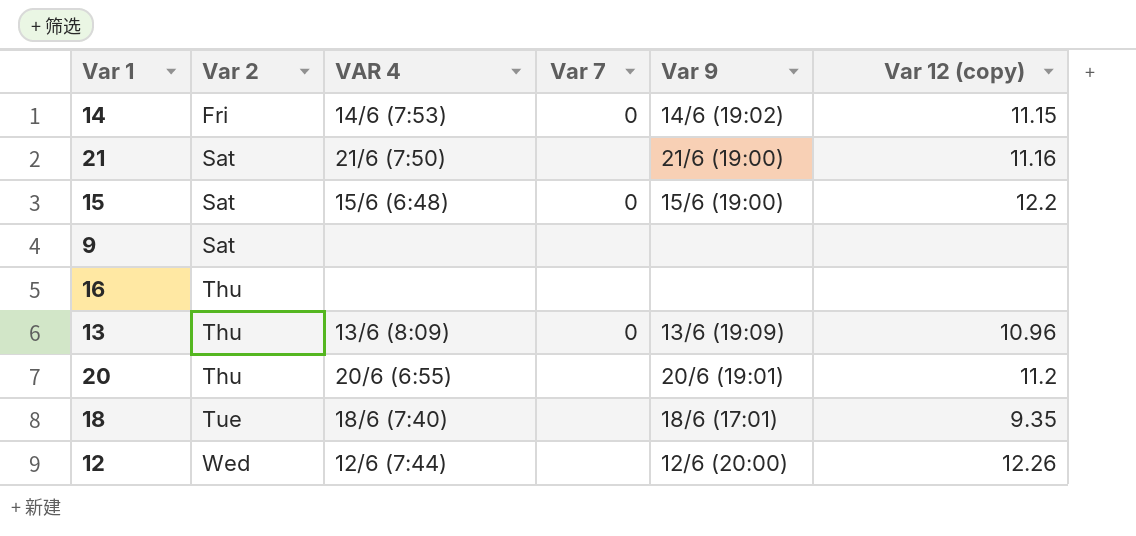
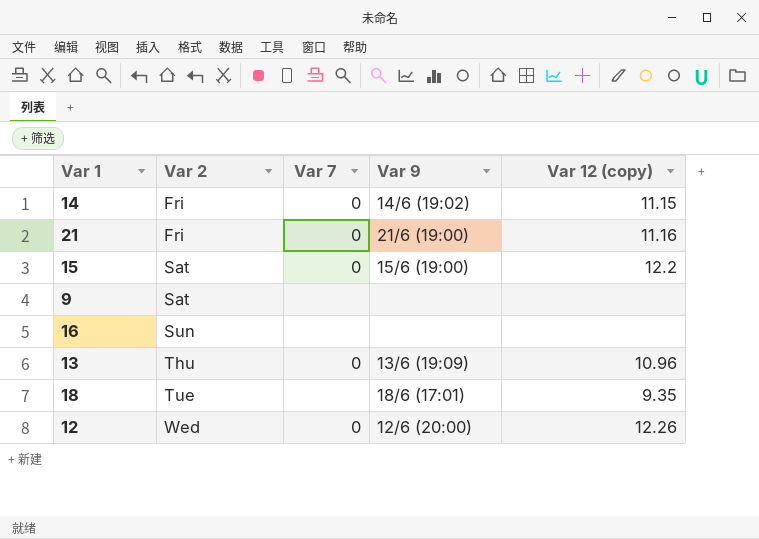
column VAR 4 | position: 3 -> none
row 20: Thu | 20/6 (6:55) | none | 20/6 (19:01) | 11.2 -> none
21 | Var 2: Sat -> Fri
21 | Var 7: none -> 0
16 | Var 2: Thu -> Sun
12 | Var 7: none -> 0

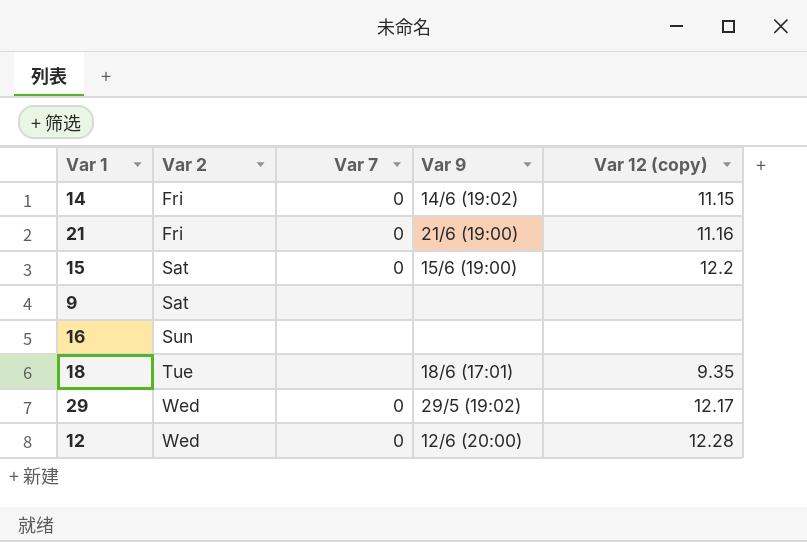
row 13: Thu | 0 | 13/6 (19:09) | 10.96 -> none
row 29: none -> Wed | 0 | 29/5 (19:02) | 12.17
12 | Var 12 (copy): 12.26 -> 12.28

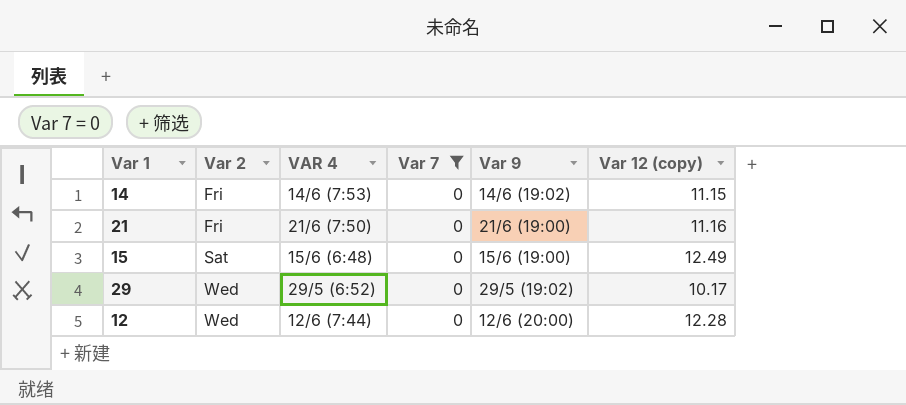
filter: none -> Var 7 = 0
column VAR 4 | position: none -> 3
15 | Var 12 (copy): 12.2 -> 12.49
29 | Var 12 (copy): 12.17 -> 10.17

